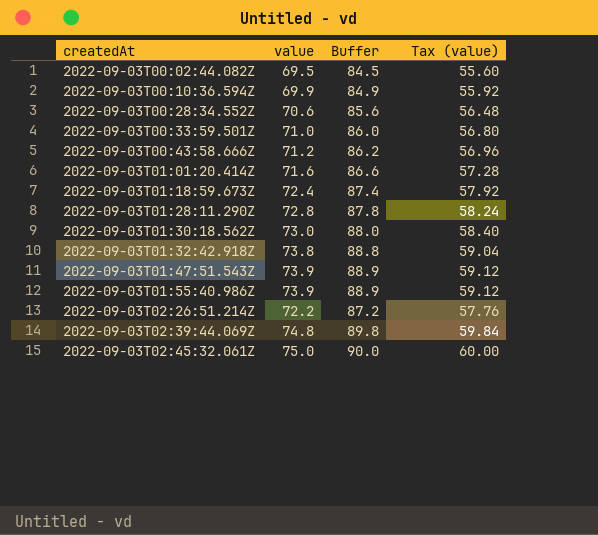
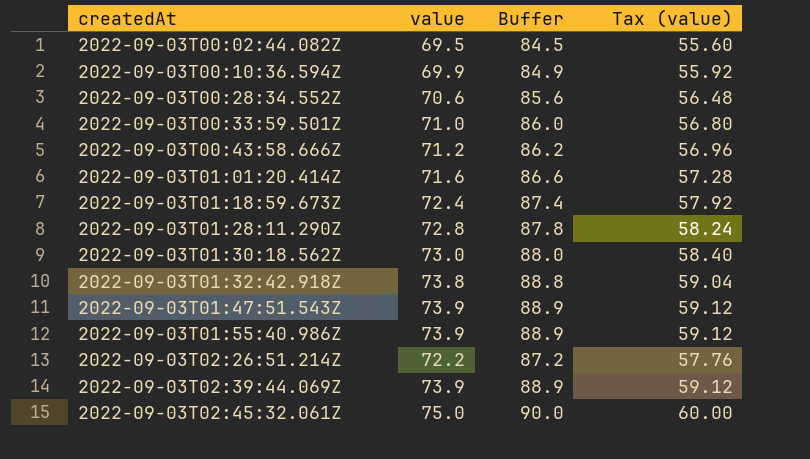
2022-09-03T02:39:44.069Z | value: 74.8 -> 73.9
2022-09-03T02:39:44.069Z | Buffer: 89.8 -> 88.9
2022-09-03T02:39:44.069Z | Tax (value): 59.84 -> 59.12

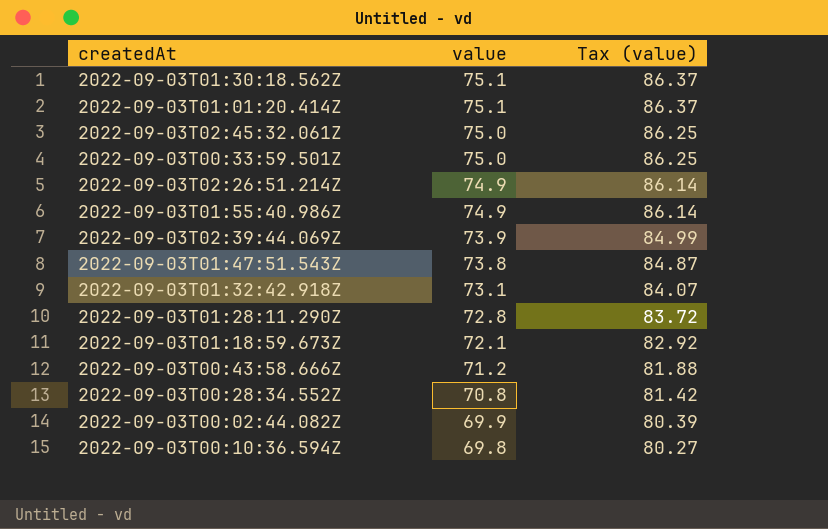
row order: createdAt ascending -> value descending
column Buffer | formula: [value] + 15 -> none
column Tax (value) | formula: [value] * 0.8 -> [value] * 1.15
2022-09-03T01:30:18.562Z | value: 73.0 -> 75.1
2022-09-03T01:01:20.414Z | value: 71.6 -> 75.1
2022-09-03T00:33:59.501Z | value: 71.0 -> 75.0
2022-09-03T02:26:51.214Z | value: 72.2 -> 74.9
2022-09-03T01:55:40.986Z | value: 73.9 -> 74.9
2022-09-03T01:47:51.543Z | value: 73.9 -> 73.8
2022-09-03T01:32:42.918Z | value: 73.8 -> 73.1
2022-09-03T01:18:59.673Z | value: 72.4 -> 72.1
2022-09-03T00:28:34.552Z | value: 70.6 -> 70.8
2022-09-03T00:02:44.082Z | value: 69.5 -> 69.9
2022-09-03T00:10:36.594Z | value: 69.9 -> 69.8

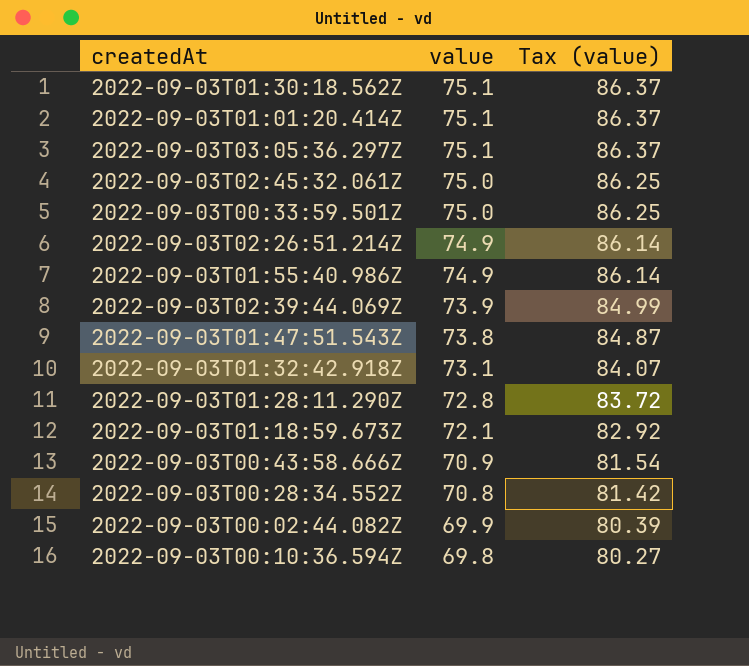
row 2022-09-03T03:05:36.297Z: none -> 75.1 | 86.37
2022-09-03T00:43:58.666Z | value: 71.2 -> 70.9
2022-09-03T00:43:58.666Z | Tax (value): 81.88 -> 81.54

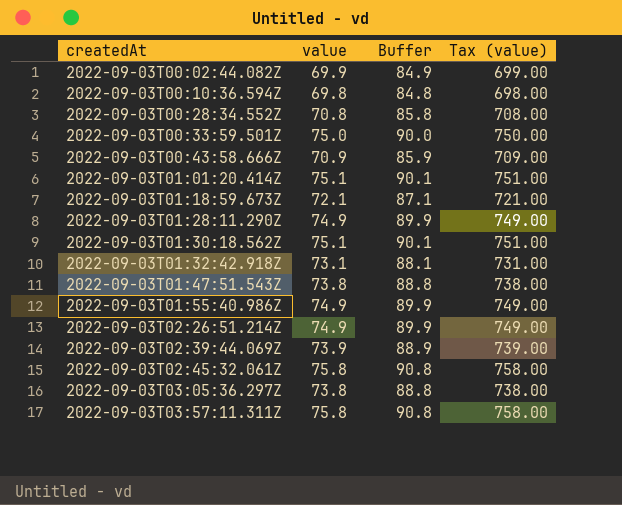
row order: value descending -> createdAt ascending
column Buffer | formula: none -> [value] + 15
column Tax (value) | formula: [value] * 1.15 -> [value] * 10
2022-09-03T01:28:11.290Z | value: 72.8 -> 74.9
2022-09-03T02:45:32.061Z | value: 75.0 -> 75.8
2022-09-03T03:05:36.297Z | value: 75.1 -> 73.8
row 2022-09-03T03:57:11.311Z: none -> 75.8 | 90.8 | 758.00

